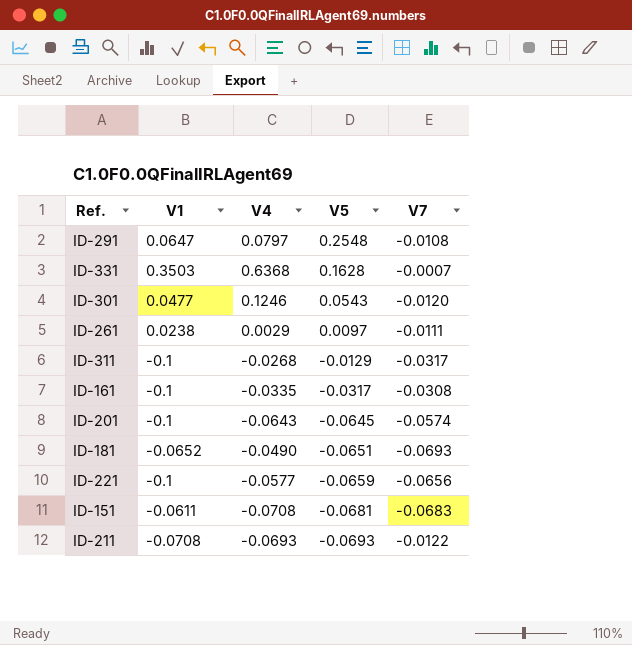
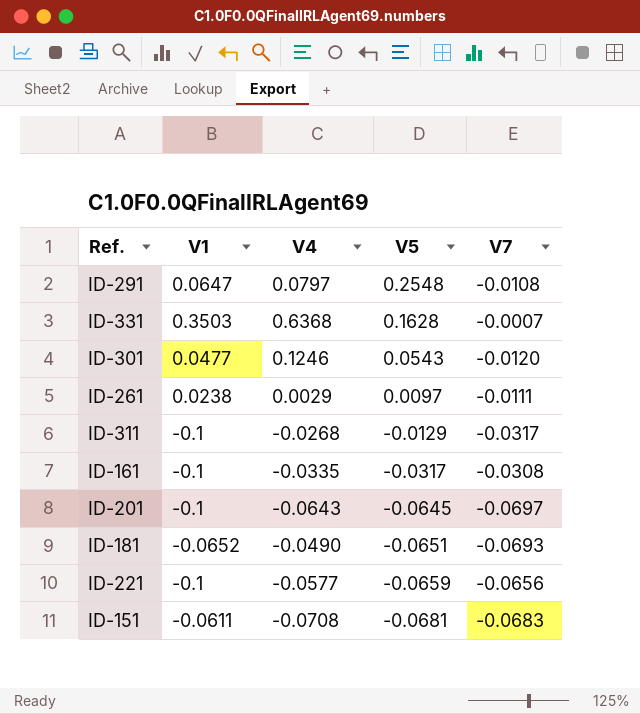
row ID-211: -0.0708 | -0.0693 | -0.0693 | -0.0122 -> none
ID-201 | V7: -0.0574 -> -0.0697

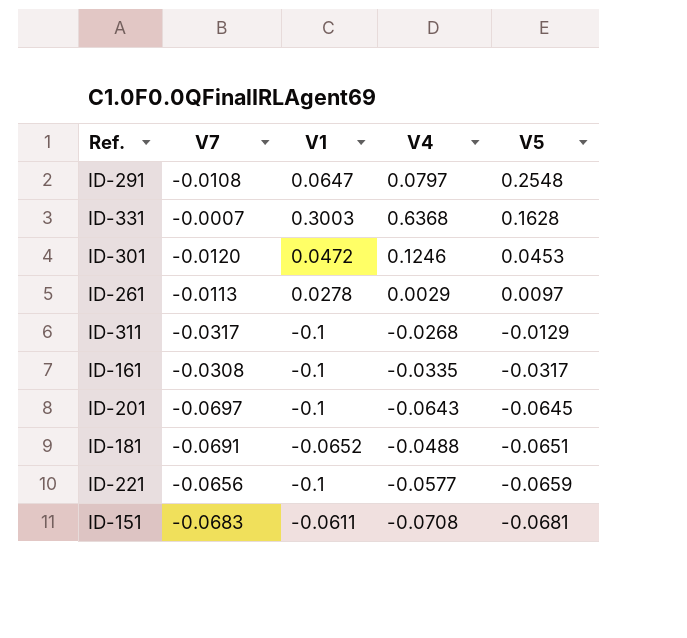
column V7 | position: 5 -> 2
ID-331 | V1: 0.3503 -> 0.3003
ID-301 | V1: 0.0477 -> 0.0472
ID-301 | V5: 0.0543 -> 0.0453
ID-261 | V7: -0.0111 -> -0.0113
ID-261 | V1: 0.0238 -> 0.0278
ID-181 | V7: -0.0693 -> -0.0691
ID-181 | V4: -0.0490 -> -0.0488

